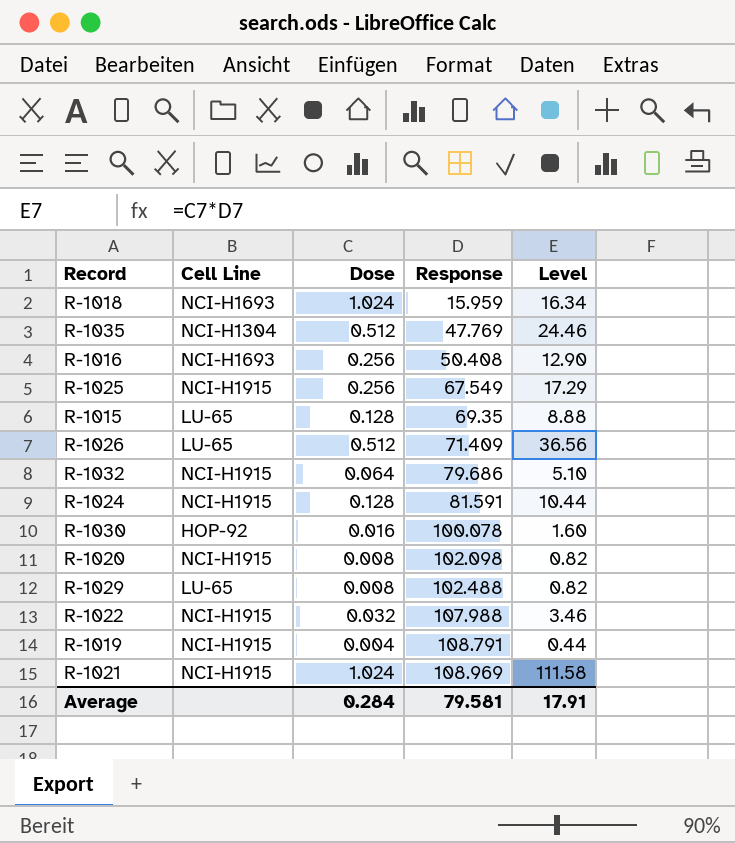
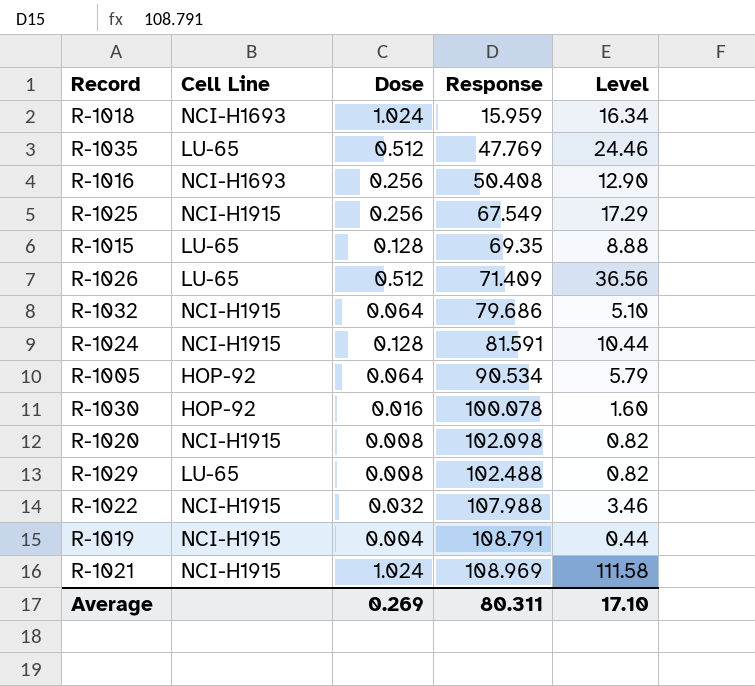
R-1035 | Cell Line: NCI-H1304 -> LU-65
row R-1005: none -> HOP-92 | 0.064 | 90.534 | 5.79
Average | Dose: 0.284 -> 0.269
Average | Response: 79.581 -> 80.311
Average | Level: 17.91 -> 17.10

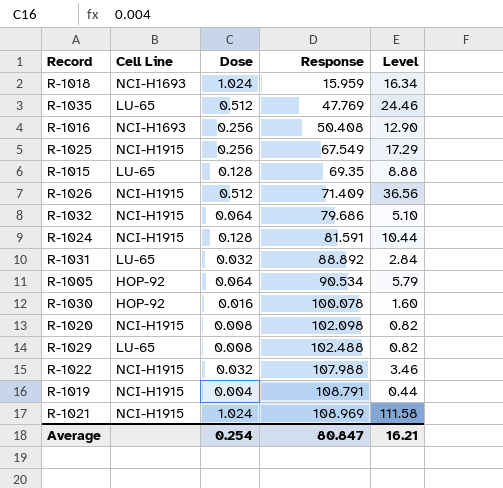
R-1026 | Cell Line: LU-65 -> NCI-H1915
row R-1031: none -> LU-65 | 0.032 | 88.892 | 2.84
Average | Dose: 0.269 -> 0.254
Average | Response: 80.311 -> 80.847
Average | Level: 17.10 -> 16.21

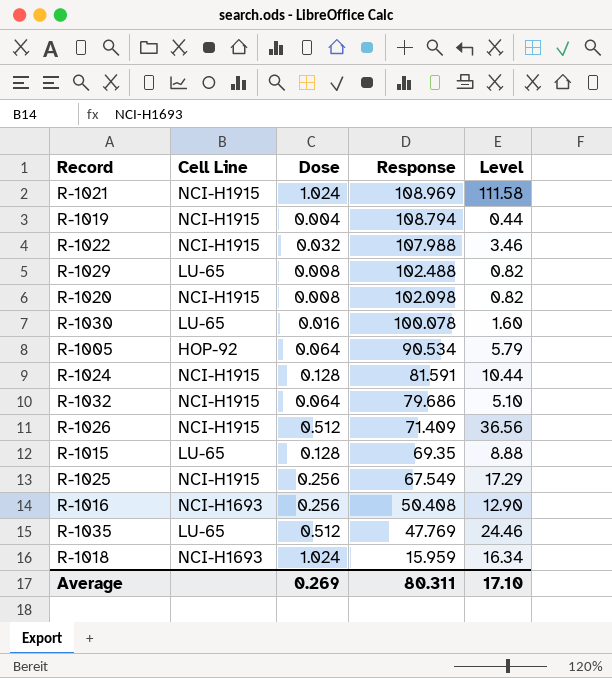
row order: Response ascending -> Response descending
row R-1031: LU-65 | 0.032 | 88.892 | 2.84 -> none
R-1019 | Response: 108.791 -> 108.794
R-1030 | Cell Line: HOP-92 -> LU-65
Average | Dose: 0.254 -> 0.269
Average | Response: 80.847 -> 80.311
Average | Level: 16.21 -> 17.10

